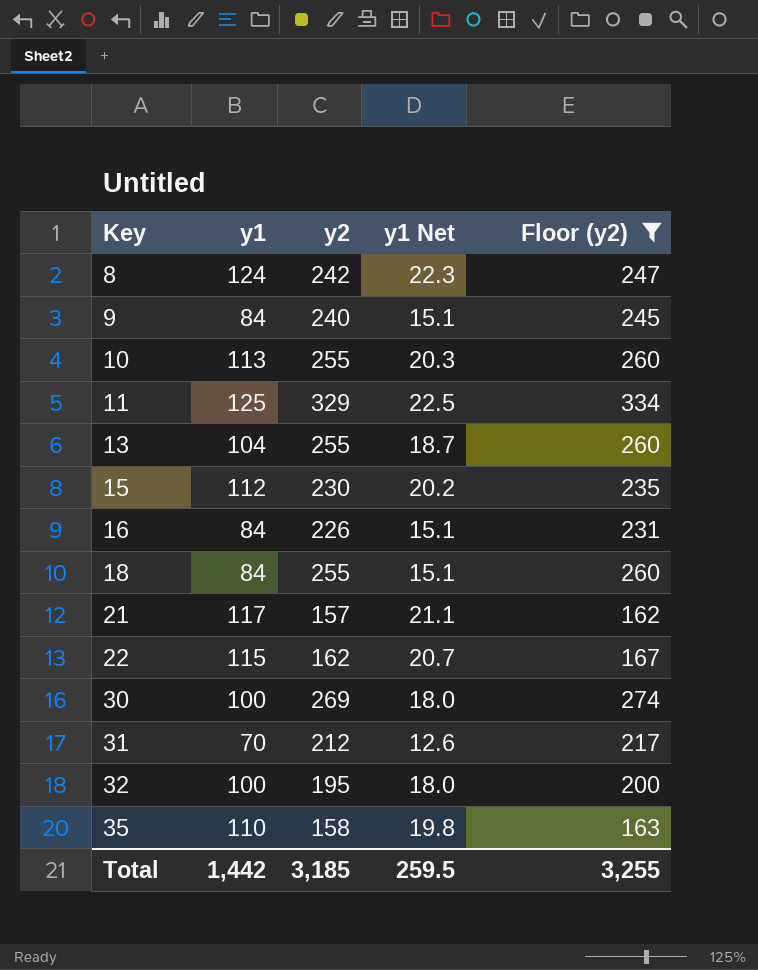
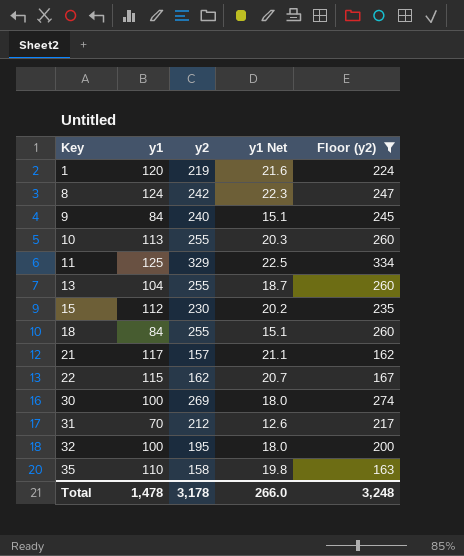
row 16: 84 | 226 | 15.1 | 231 -> none
row 1: none -> 120 | 219 | 21.6 | 224
Total | y1: 1,442 -> 1,478
Total | y2: 3,185 -> 3,178
Total | y1 Net: 259.5 -> 266.0
Total | Floor (y2): 3,255 -> 3,248

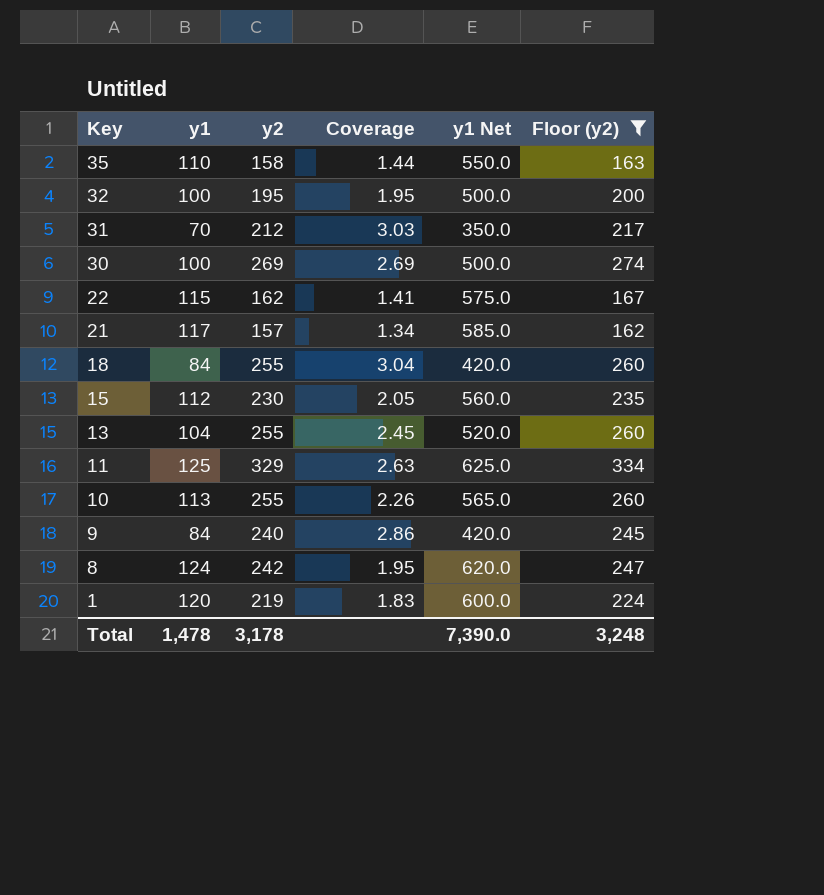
row order: Key ascending -> Key descending
column Coverage | formula: none -> [y2] / [y1]
column y1 Net | formula: [y1] * 0.18 -> [y1] * 5
Total | y1 Net: 266.0 -> 7,390.0

